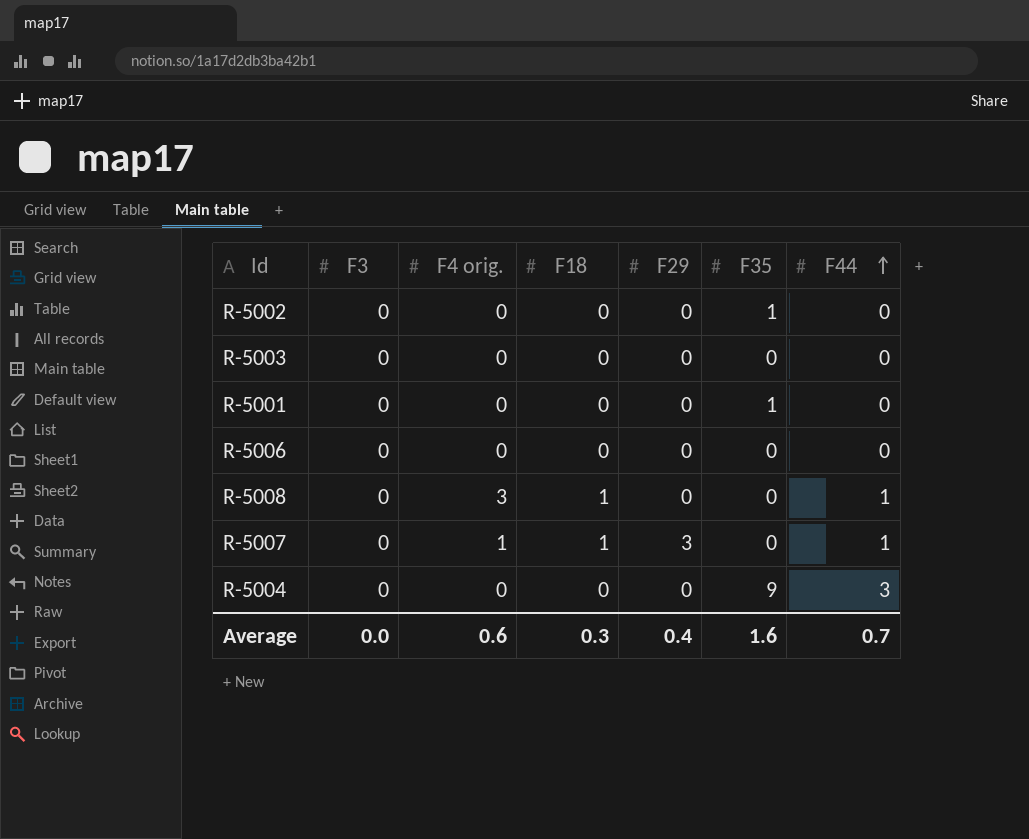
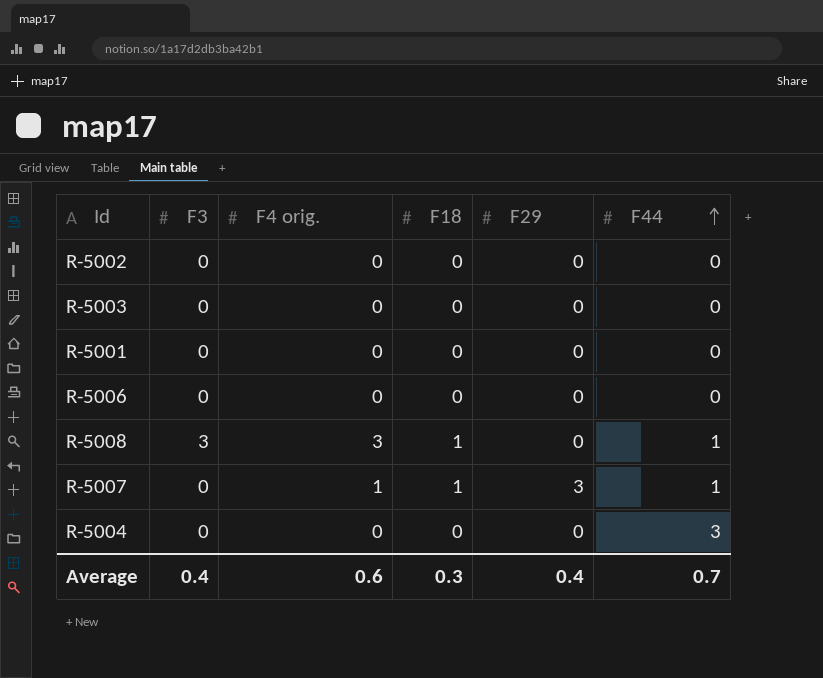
column F35 | position: 6 -> none
R-5008 | F3: 0 -> 3
Average | F3: 0.0 -> 0.4

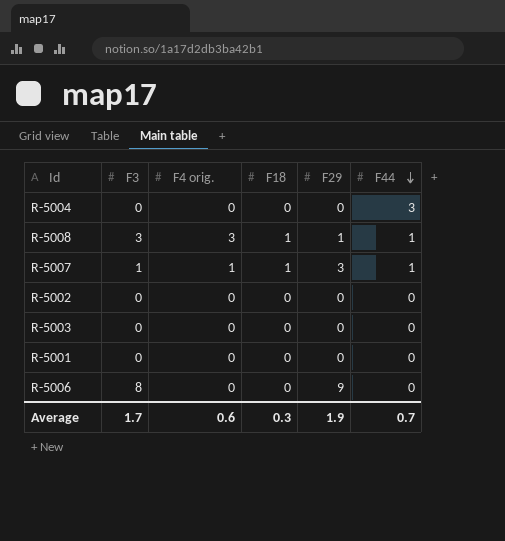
row order: F44 ascending -> F44 descending
R-5008 | F29: 0 -> 1
R-5007 | F3: 0 -> 1
R-5006 | F3: 0 -> 8
R-5006 | F29: 0 -> 9
Average | F3: 0.4 -> 1.7
Average | F29: 0.4 -> 1.9

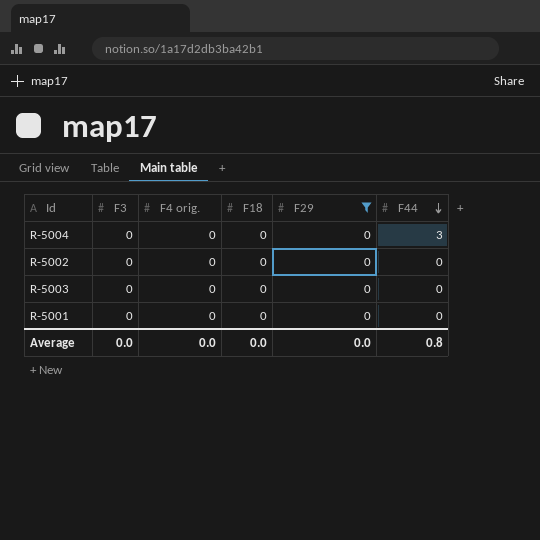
filter: none -> F29 = 0
Average | F3: 1.7 -> 0.0
Average | F4 orig.: 0.6 -> 0.0
Average | F18: 0.3 -> 0.0
Average | F29: 1.9 -> 0.0
Average | F44: 0.7 -> 0.8

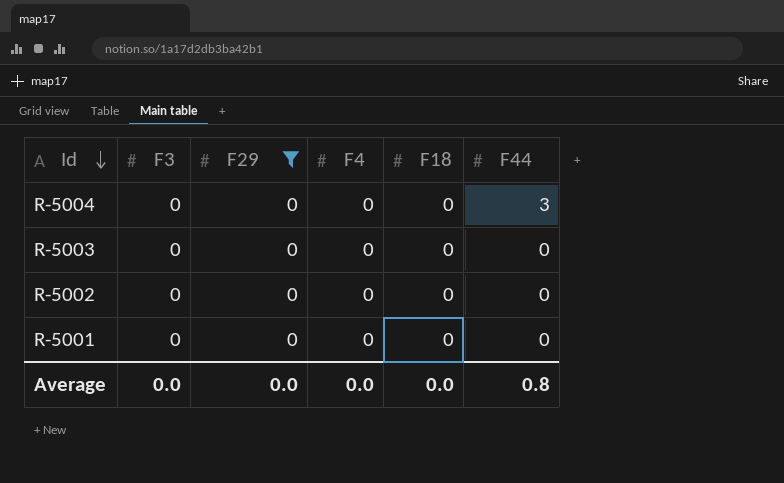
row order: F44 descending -> Id descending
column F29 | position: 5 -> 3
column name: F4 orig. -> F4

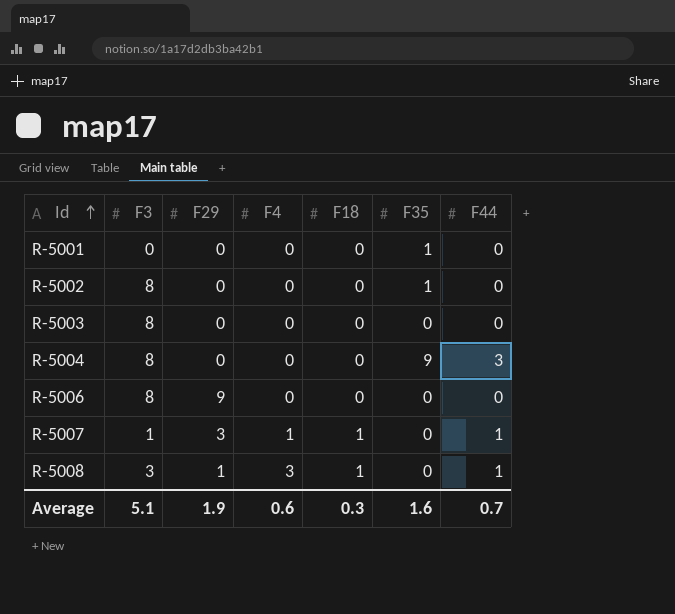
filter: F29 = 0 -> none
row order: Id descending -> Id ascending
column F35 | position: none -> 6
R-5002 | F3: 0 -> 8
R-5003 | F3: 0 -> 8
R-5004 | F3: 0 -> 8
Average | F3: 0.0 -> 5.1
Average | F29: 0.0 -> 1.9
Average | F4: 0.0 -> 0.6
Average | F18: 0.0 -> 0.3
Average | F44: 0.8 -> 0.7

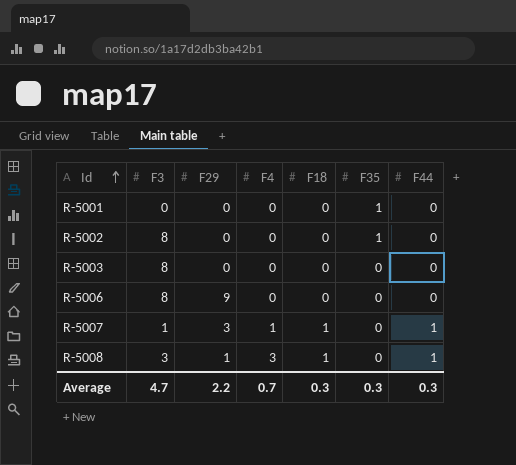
row R-5004: 8 | 0 | 0 | 0 | 9 | 3 -> none
Average | F3: 5.1 -> 4.7
Average | F29: 1.9 -> 2.2
Average | F4: 0.6 -> 0.7
Average | F35: 1.6 -> 0.3
Average | F44: 0.7 -> 0.3

